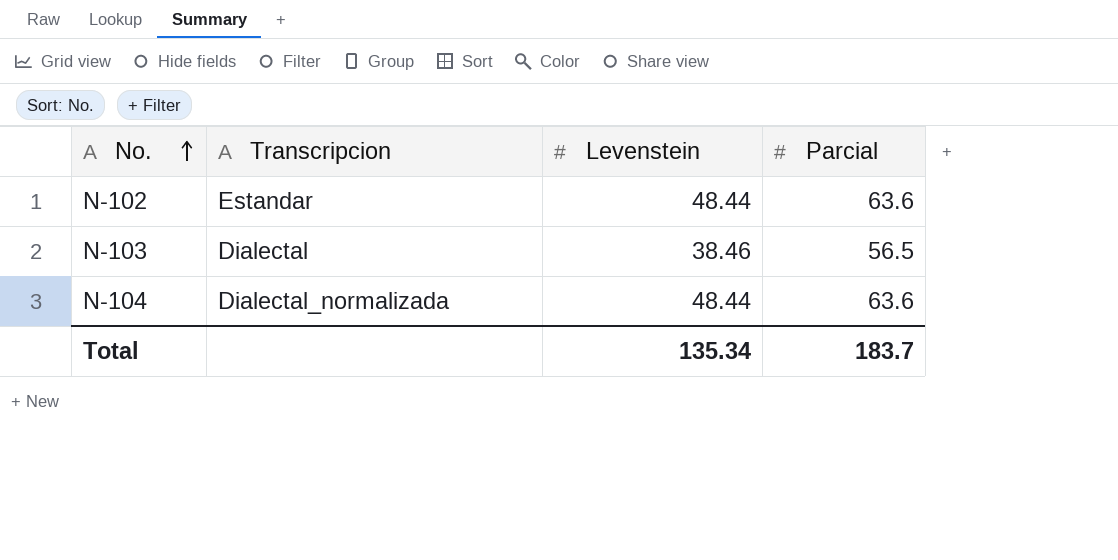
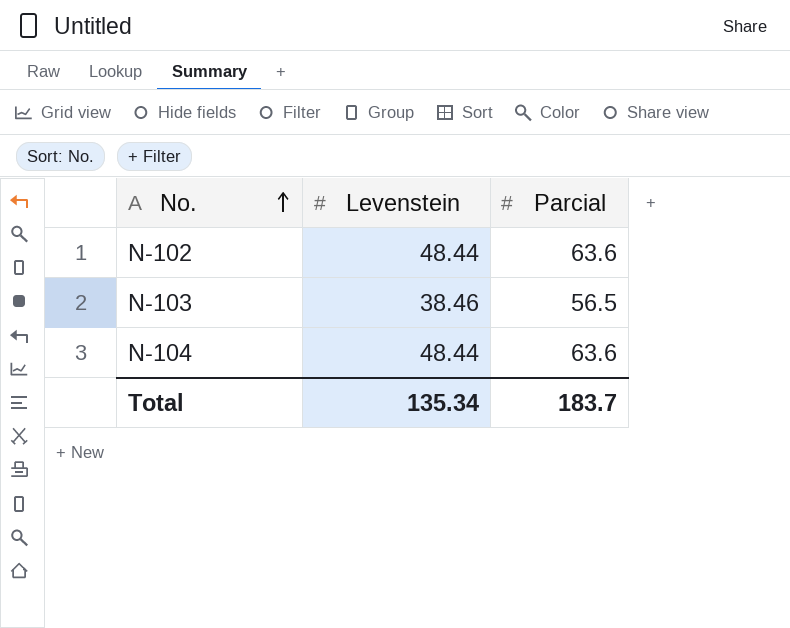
column Transcripcion | position: 2 -> none

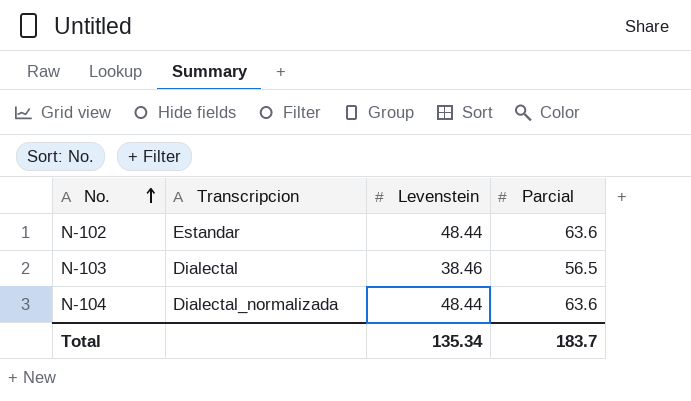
column Transcripcion | position: none -> 2

